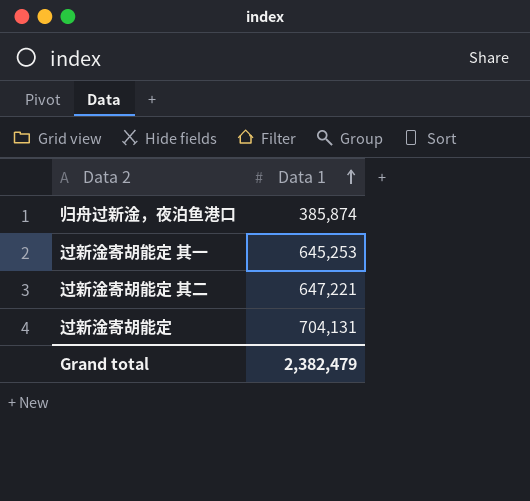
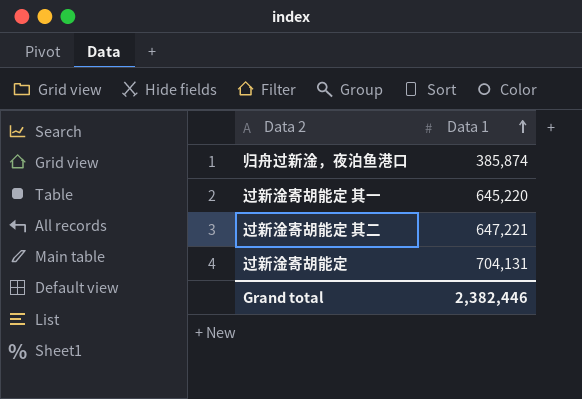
过新淦寄胡能定 其一 | Data 1: 645,253 -> 645,220
Grand total | Data 1: 2,382,479 -> 2,382,446

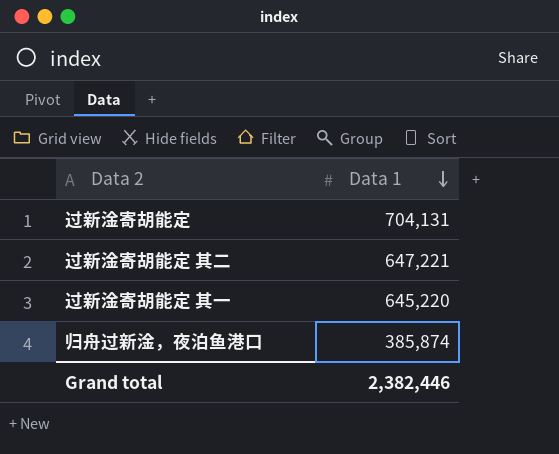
row order: Data 1 ascending -> Data 1 descending

